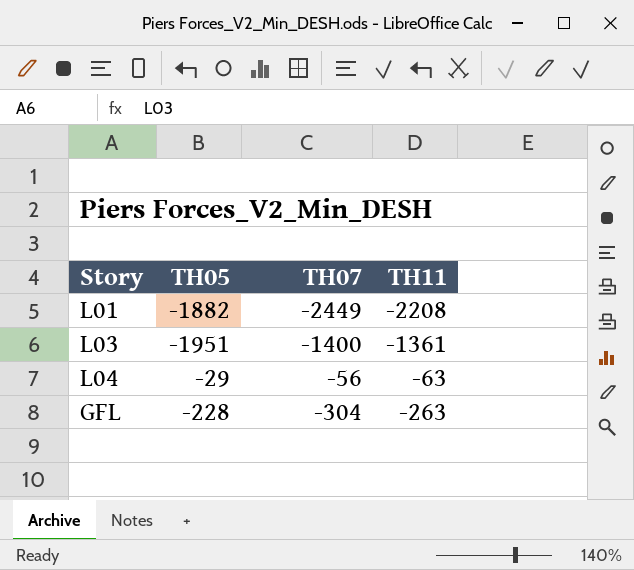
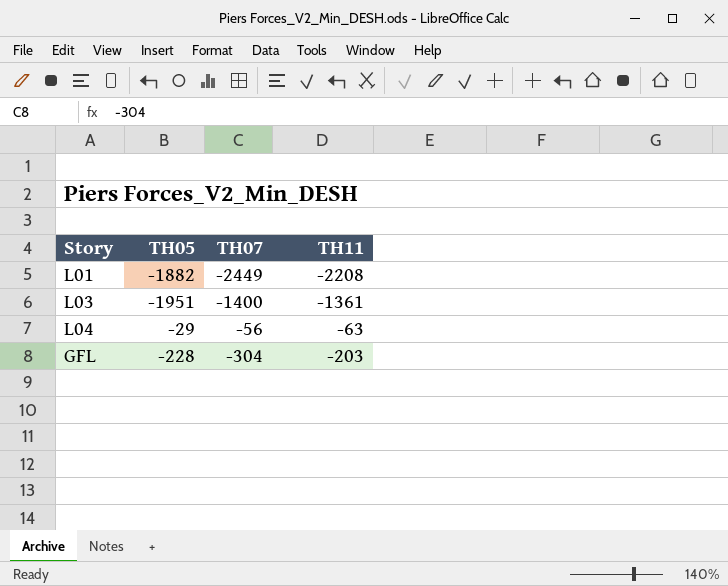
GFL | TH11: -263 -> -203

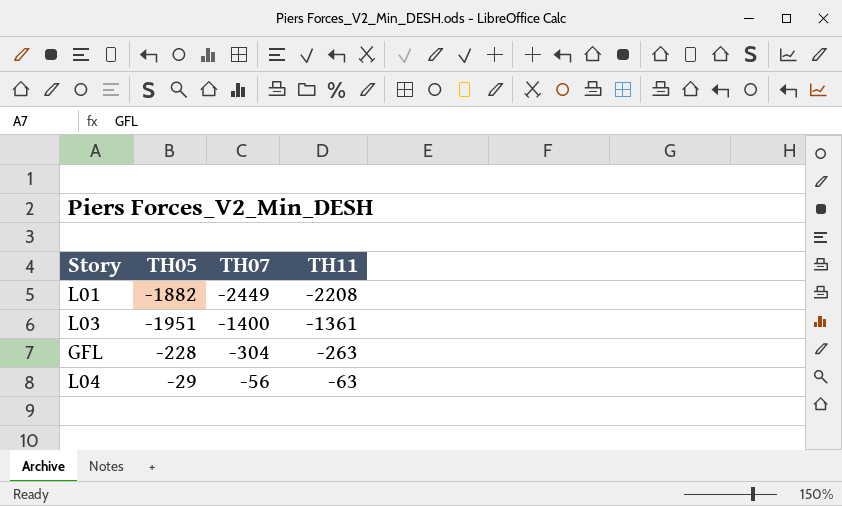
row order: none -> TH07 ascending
GFL | TH11: -203 -> -263

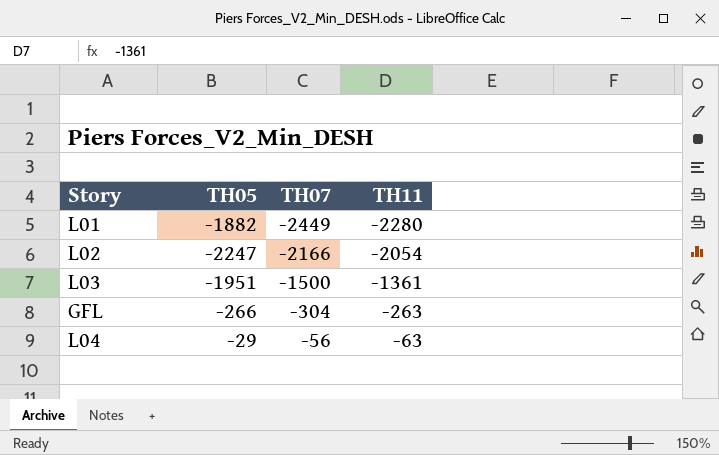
L01 | TH11: -2208 -> -2280
row L02: none -> -2247 | -2166 | -2054
L03 | TH07: -1400 -> -1500
GFL | TH05: -228 -> -266

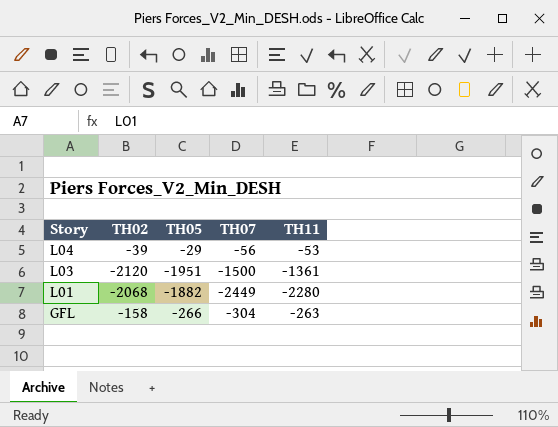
row order: TH07 ascending -> Story descending
column TH02 | position: none -> 2
row L02: -2247 | -2166 | -2054 -> none
L04 | TH11: -63 -> -53

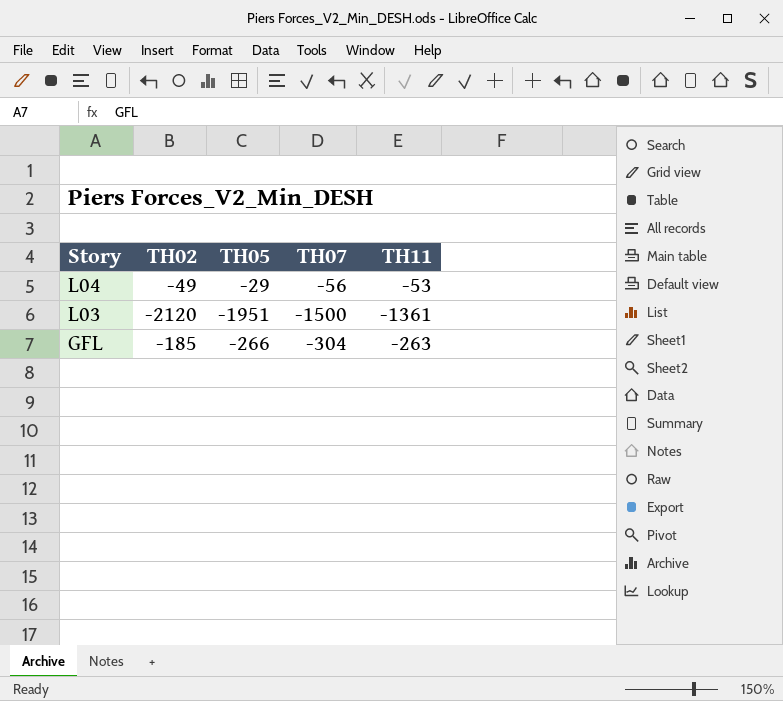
row L01: -2068 | -1882 | -2449 | -2280 -> none
L04 | TH02: -39 -> -49
GFL | TH02: -158 -> -185

